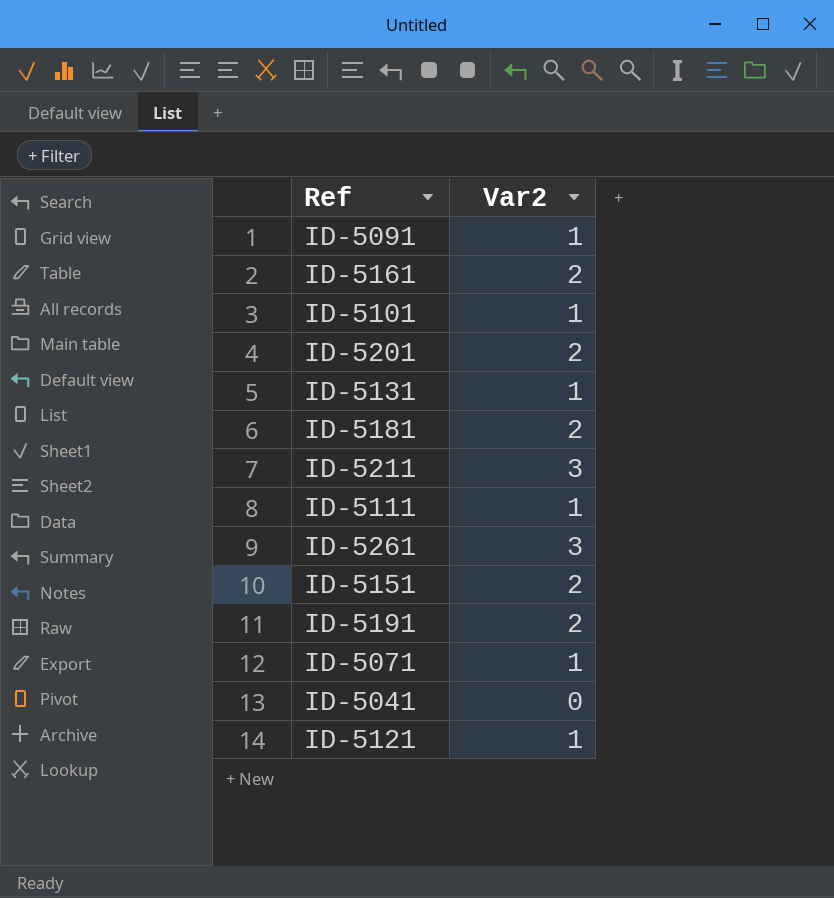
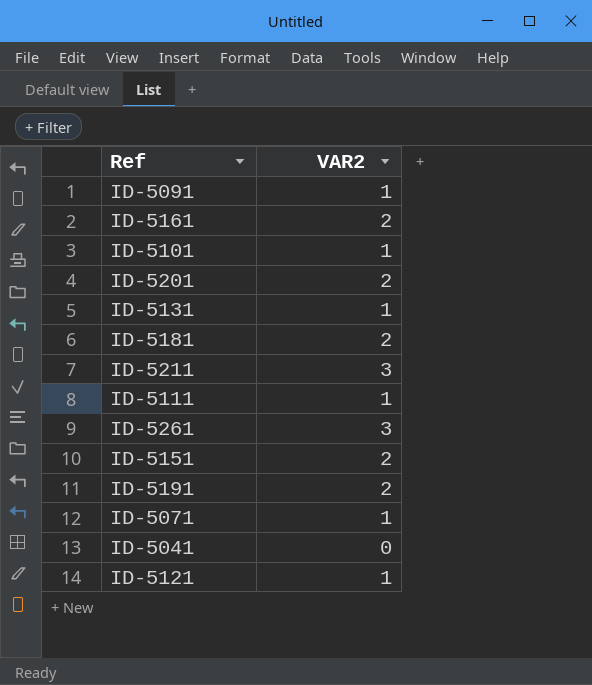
column name: Var2 -> VAR2

